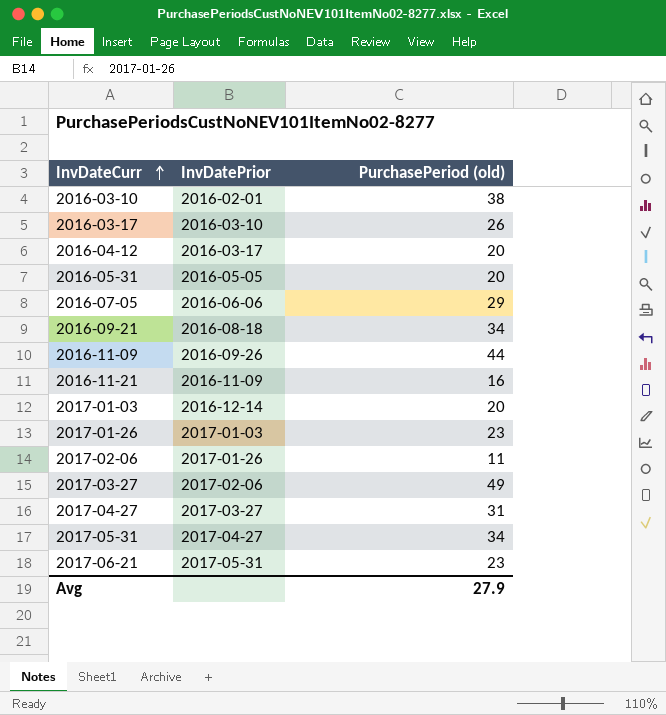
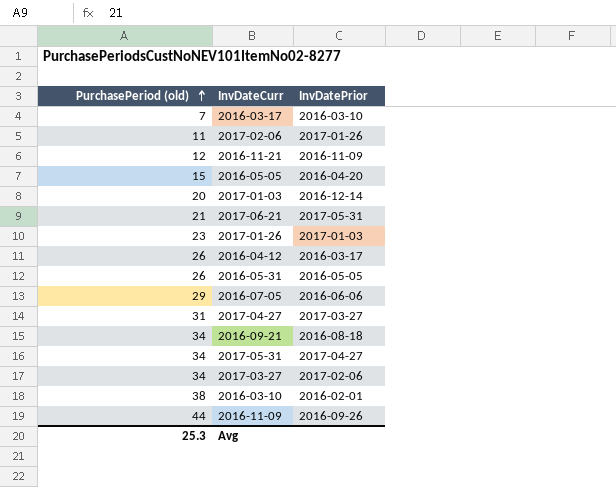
row order: InvDateCurr ascending -> PurchasePeriod (old) ascending
column PurchasePeriod (old) | position: 3 -> 1
2016-03-17 | PurchasePeriod (old): 26 -> 7
2016-11-21 | PurchasePeriod (old): 16 -> 12
row 2016-05-05: none -> 15 | 2016-04-20
2017-06-21 | PurchasePeriod (old): 23 -> 21
2016-04-12 | PurchasePeriod (old): 20 -> 26
2016-05-31 | PurchasePeriod (old): 20 -> 26
2017-03-27 | PurchasePeriod (old): 49 -> 34
Avg | PurchasePeriod (old): 27.9 -> 25.3

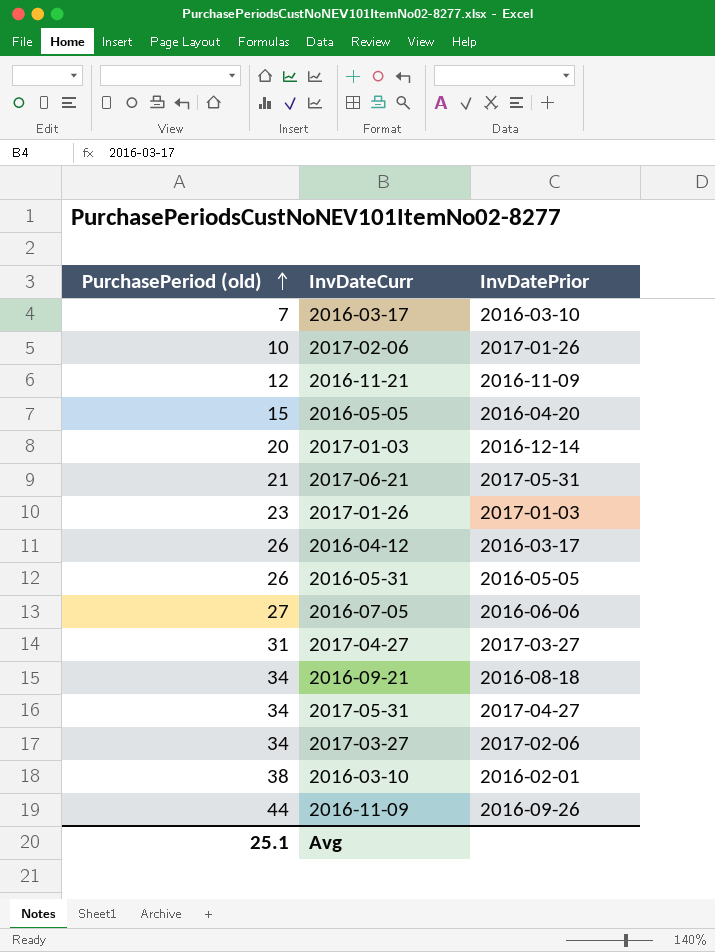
2017-02-06 | PurchasePeriod (old): 11 -> 10
2016-07-05 | PurchasePeriod (old): 29 -> 27
Avg | PurchasePeriod (old): 25.3 -> 25.1

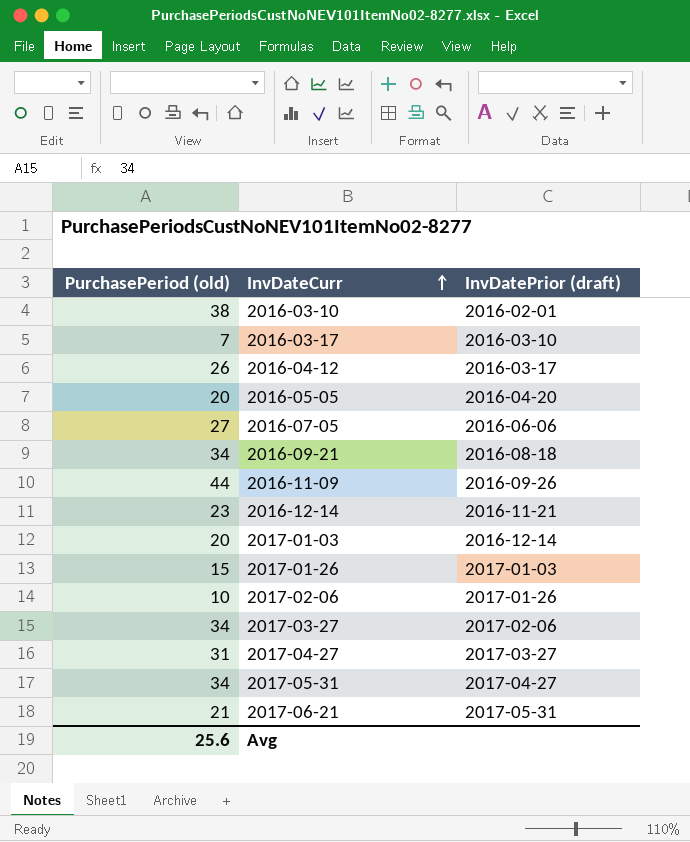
row order: PurchasePeriod (old) ascending -> InvDateCurr ascending
column name: InvDatePrior -> InvDatePrior (draft)
row 2016-11-21: 12 | 2016-11-09 -> none
row 2016-05-31: 26 | 2016-05-05 -> none
2016-05-05 | PurchasePeriod (old): 15 -> 20
row 2016-12-14: none -> 23 | 2016-11-21
2017-01-26 | PurchasePeriod (old): 23 -> 15
Avg | PurchasePeriod (old): 25.1 -> 25.6

